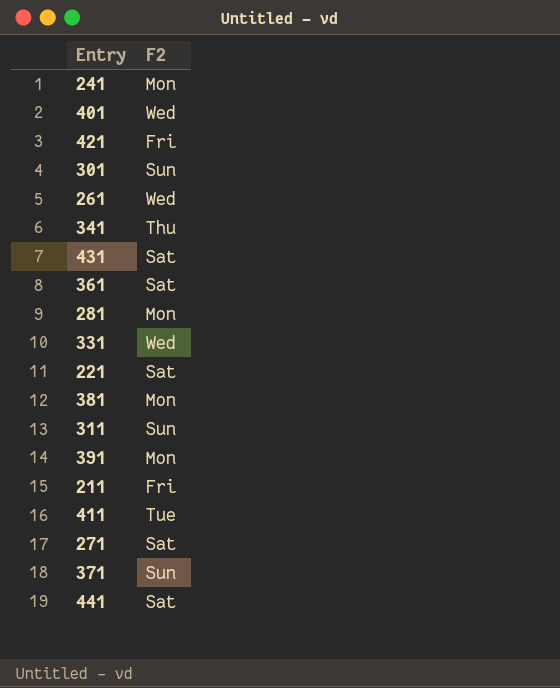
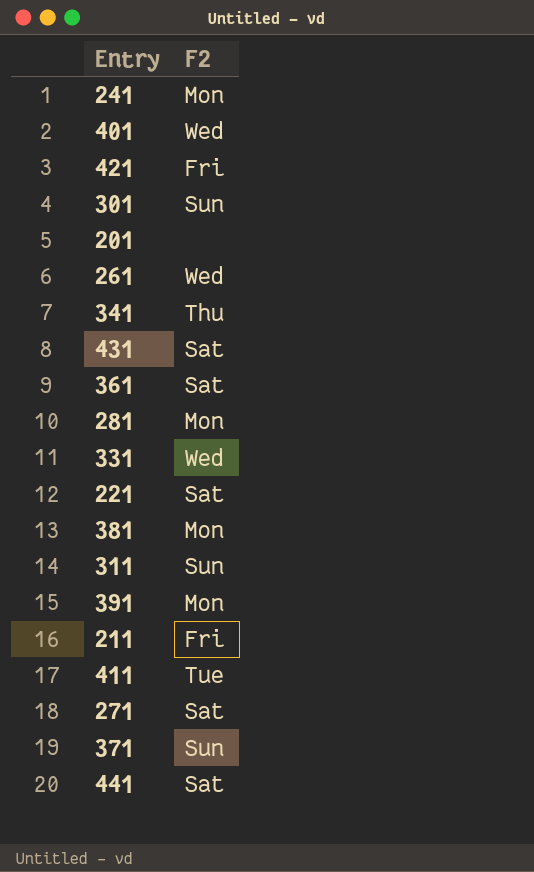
row 201: none -> none

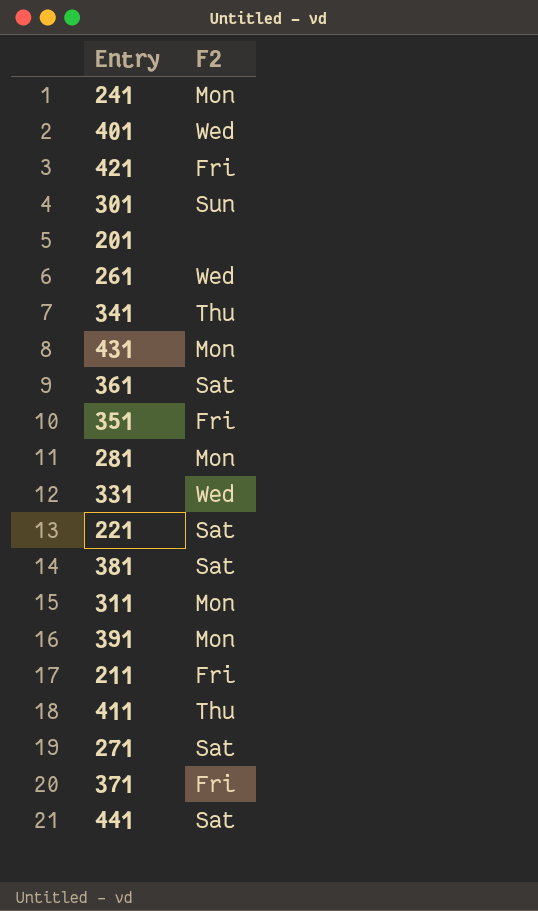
431 | F2: Sat -> Mon
row 351: none -> Fri
381 | F2: Mon -> Sat
311 | F2: Sun -> Mon
411 | F2: Tue -> Thu
371 | F2: Sun -> Fri

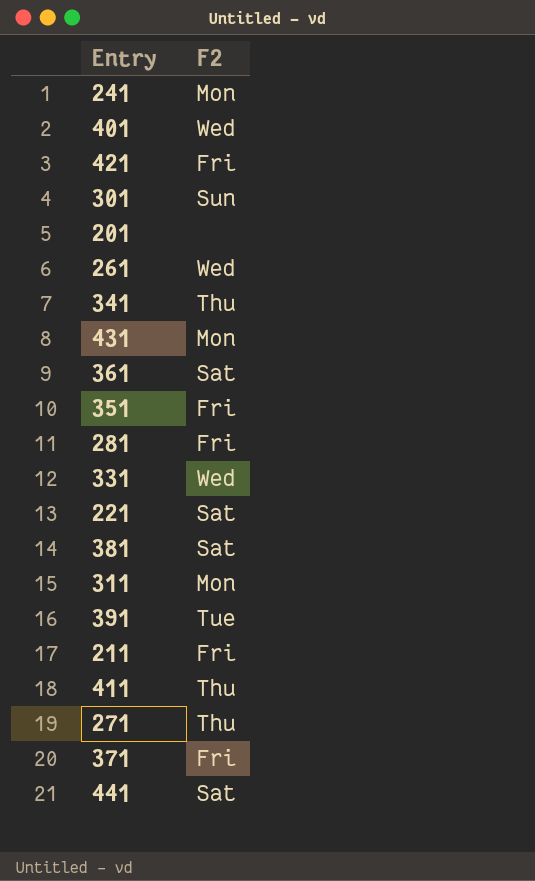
281 | F2: Mon -> Fri
391 | F2: Mon -> Tue
271 | F2: Sat -> Thu

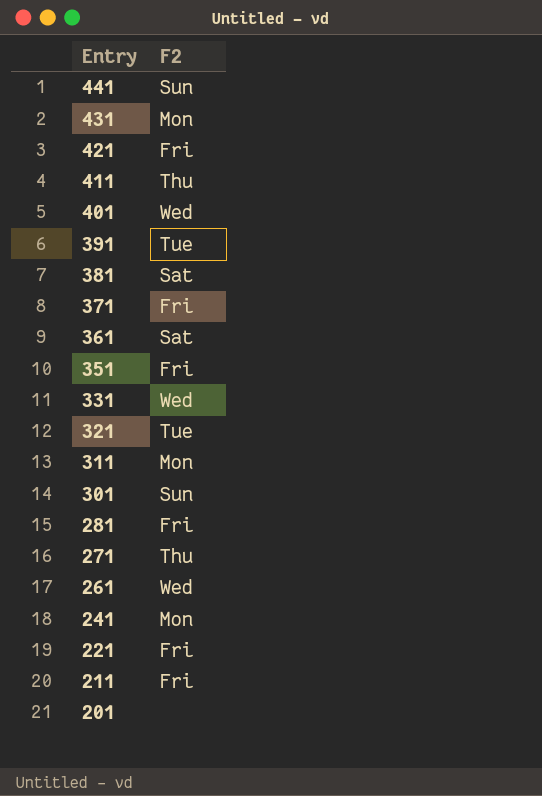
row order: none -> Entry descending
row 341: Thu -> none
441 | F2: Sat -> Sun
row 321: none -> Tue
221 | F2: Sat -> Fri

